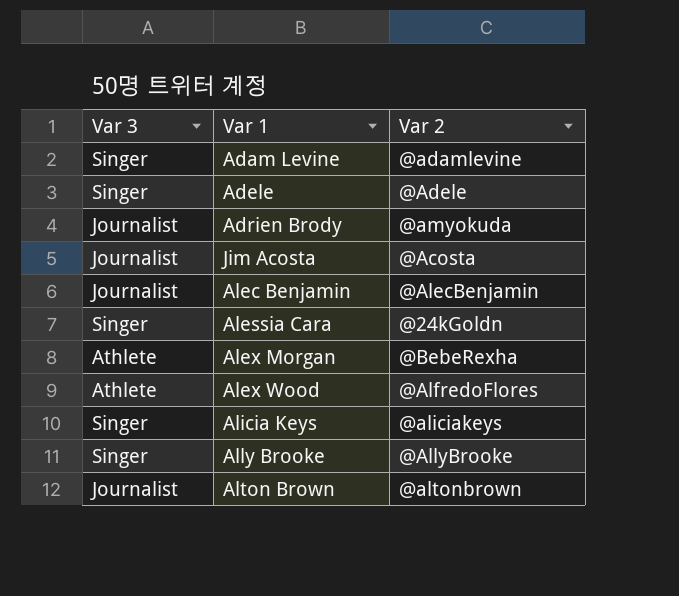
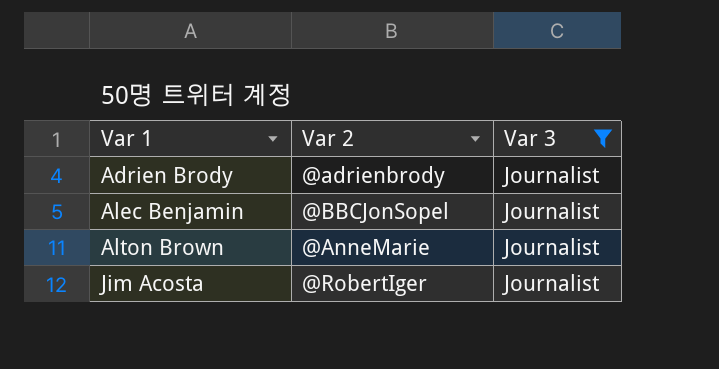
filter: none -> Var 3 = Journalist
row order: none -> Var 1 ascending
column Var 3 | position: 1 -> 3
Adrien Brody | Var 2: @amyokuda -> @adrienbrody
Alec Benjamin | Var 2: @AlecBenjamin -> @BBCJonSopel
Alton Brown | Var 2: @altonbrown -> @AnneMarie
Jim Acosta | Var 2: @Acosta -> @RobertIger

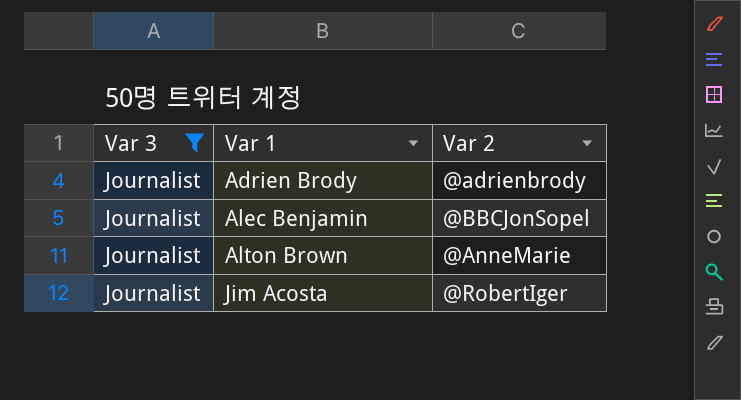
column Var 3 | position: 3 -> 1

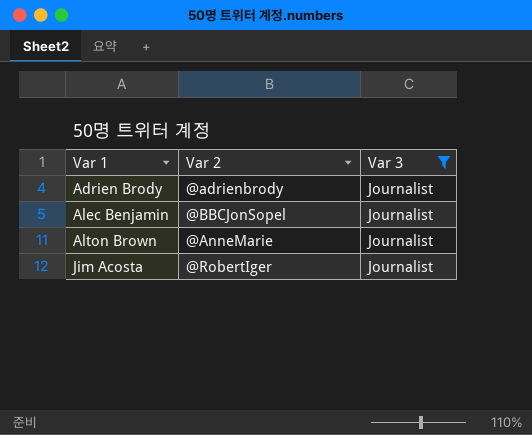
column Var 3 | position: 1 -> 3

